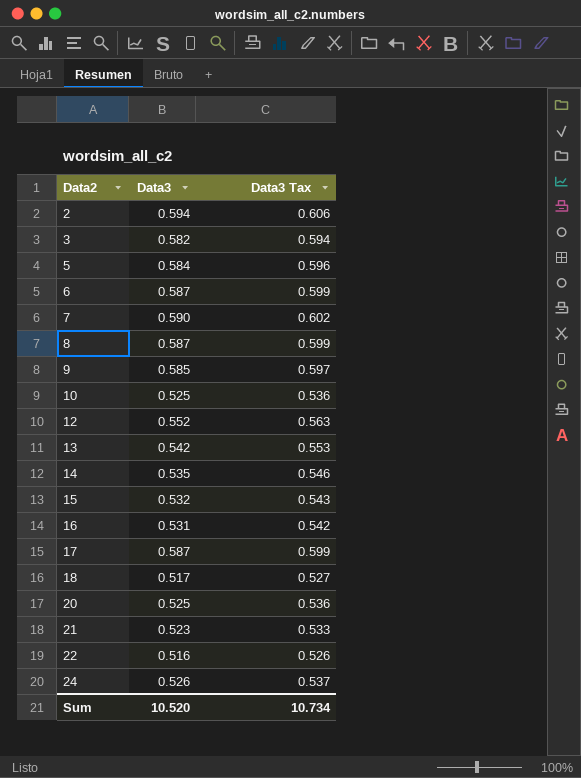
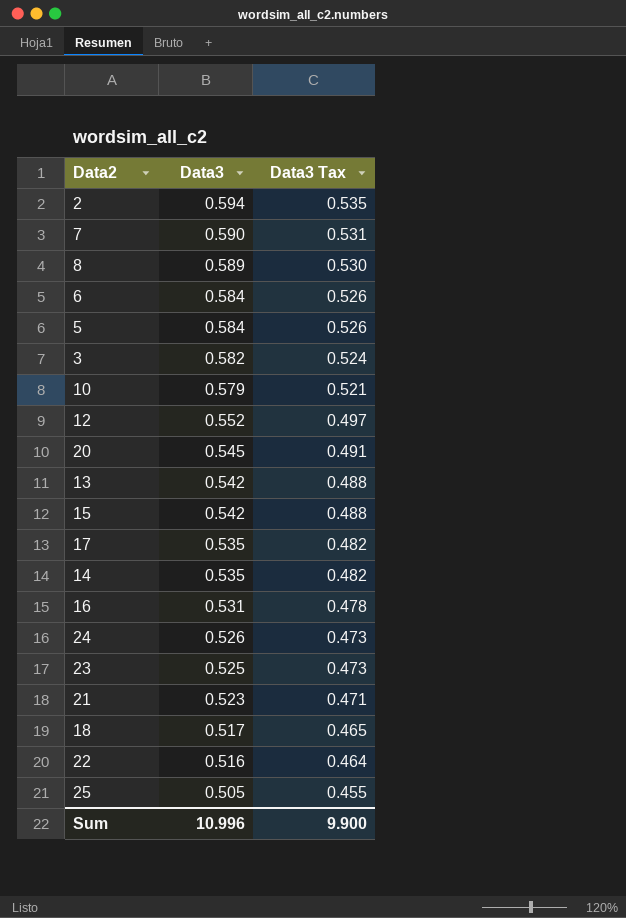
row order: Data2 ascending -> Data3 descending
column Data3 Tax | formula: [Data3] * 1.02 -> [Data3] * 0.9
row 9: 0.585 | 0.597 -> none
8 | Data3: 0.587 -> 0.589
6 | Data3: 0.587 -> 0.584
10 | Data3: 0.525 -> 0.579
20 | Data3: 0.525 -> 0.545
15 | Data3: 0.532 -> 0.542
17 | Data3: 0.587 -> 0.535
row 23: none -> 0.525 | 0.473
row 25: none -> 0.505 | 0.455
Sum | Data3: 10.520 -> 10.996
Sum | Data3 Tax: 10.734 -> 9.900

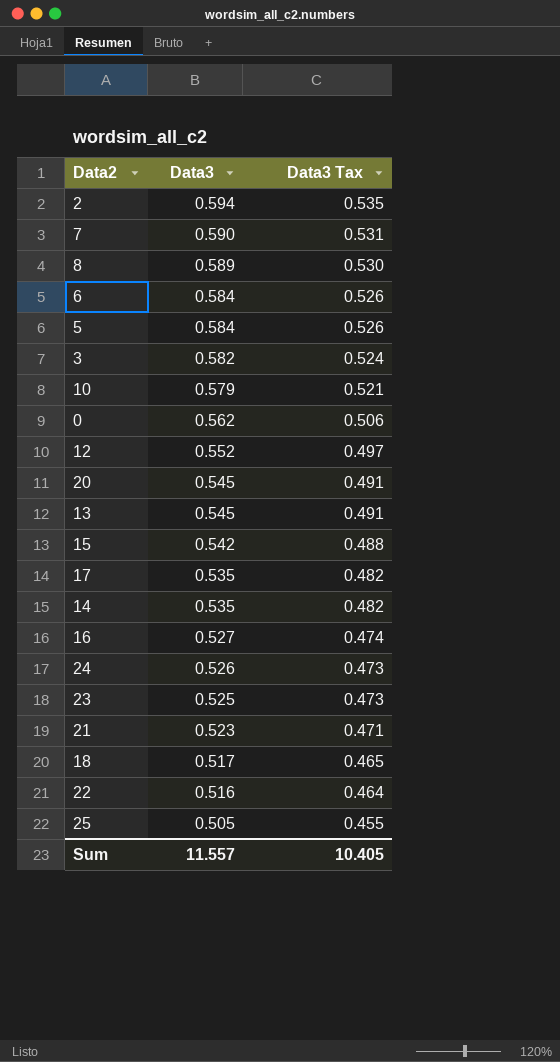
row 0: none -> 0.562 | 0.506
13 | Data3: 0.542 -> 0.545
13 | Data3 Tax: 0.488 -> 0.491
16 | Data3: 0.531 -> 0.527
16 | Data3 Tax: 0.478 -> 0.474
Sum | Data3: 10.996 -> 11.557
Sum | Data3 Tax: 9.900 -> 10.405

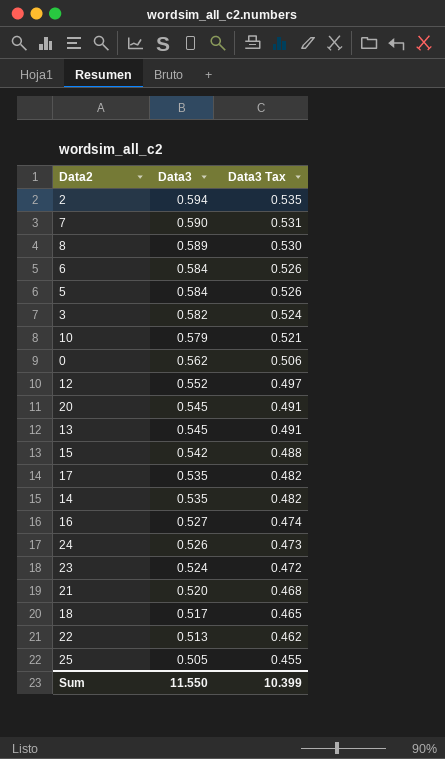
23 | Data3: 0.525 -> 0.524
23 | Data3 Tax: 0.473 -> 0.472
21 | Data3: 0.523 -> 0.520
21 | Data3 Tax: 0.471 -> 0.468
22 | Data3: 0.516 -> 0.513
22 | Data3 Tax: 0.464 -> 0.462
Sum | Data3: 11.557 -> 11.550
Sum | Data3 Tax: 10.405 -> 10.399

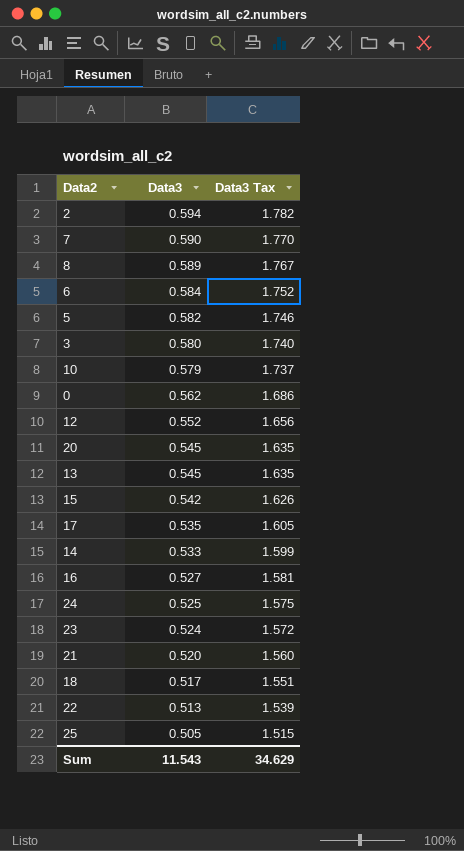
column Data3 Tax | formula: [Data3] * 0.9 -> [Data3] * 3
5 | Data3: 0.584 -> 0.582
3 | Data3: 0.582 -> 0.580
14 | Data3: 0.535 -> 0.533
24 | Data3: 0.526 -> 0.525
Sum | Data3: 11.550 -> 11.543
Sum | Data3 Tax: 10.399 -> 34.629

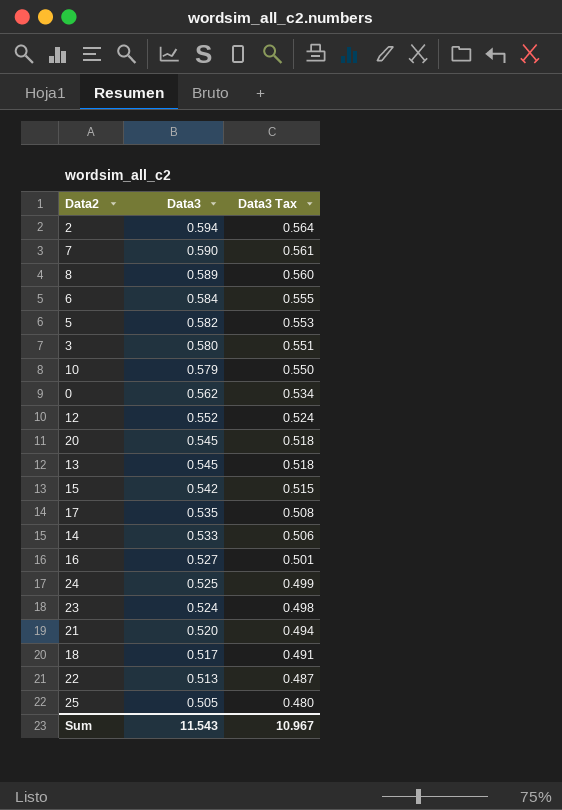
column Data3 Tax | formula: [Data3] * 3 -> [Data3] * 0.95
Sum | Data3 Tax: 34.629 -> 10.967

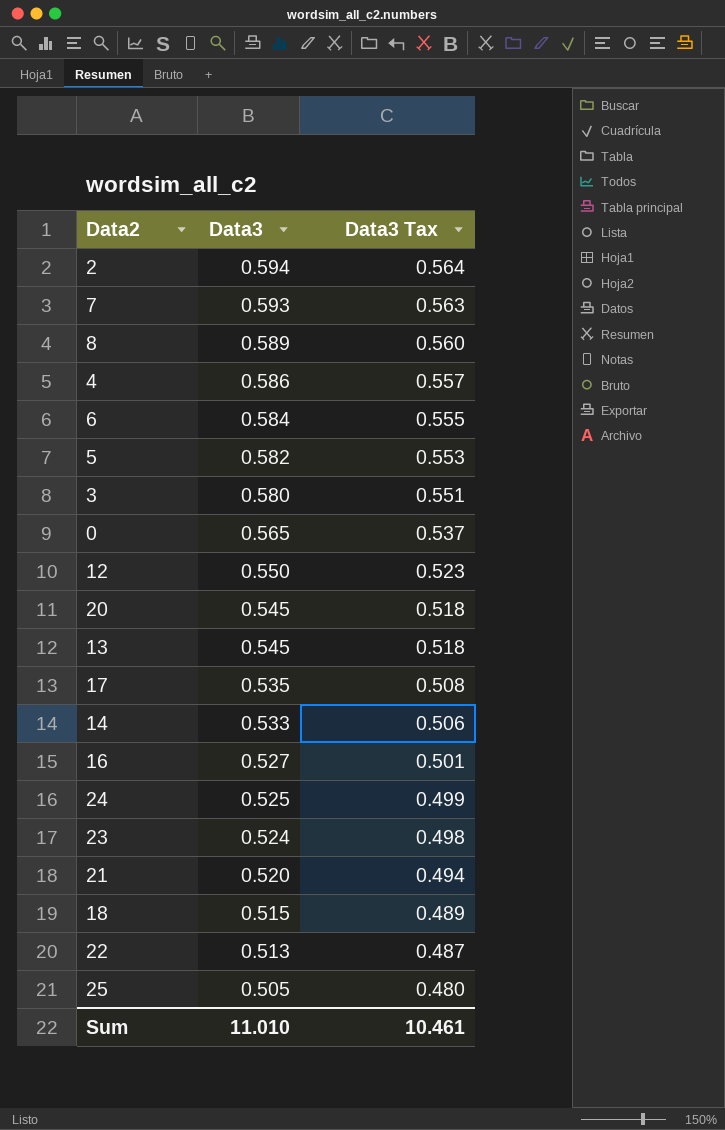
row 10: 0.579 | 0.550 -> none
row 15: 0.542 | 0.515 -> none
7 | Data3: 0.590 -> 0.593
7 | Data3 Tax: 0.561 -> 0.563
row 4: none -> 0.586 | 0.557
0 | Data3: 0.562 -> 0.565
0 | Data3 Tax: 0.534 -> 0.537
12 | Data3: 0.552 -> 0.550
12 | Data3 Tax: 0.524 -> 0.523
18 | Data3: 0.517 -> 0.515
18 | Data3 Tax: 0.491 -> 0.489
Sum | Data3: 11.543 -> 11.010
Sum | Data3 Tax: 10.967 -> 10.461

